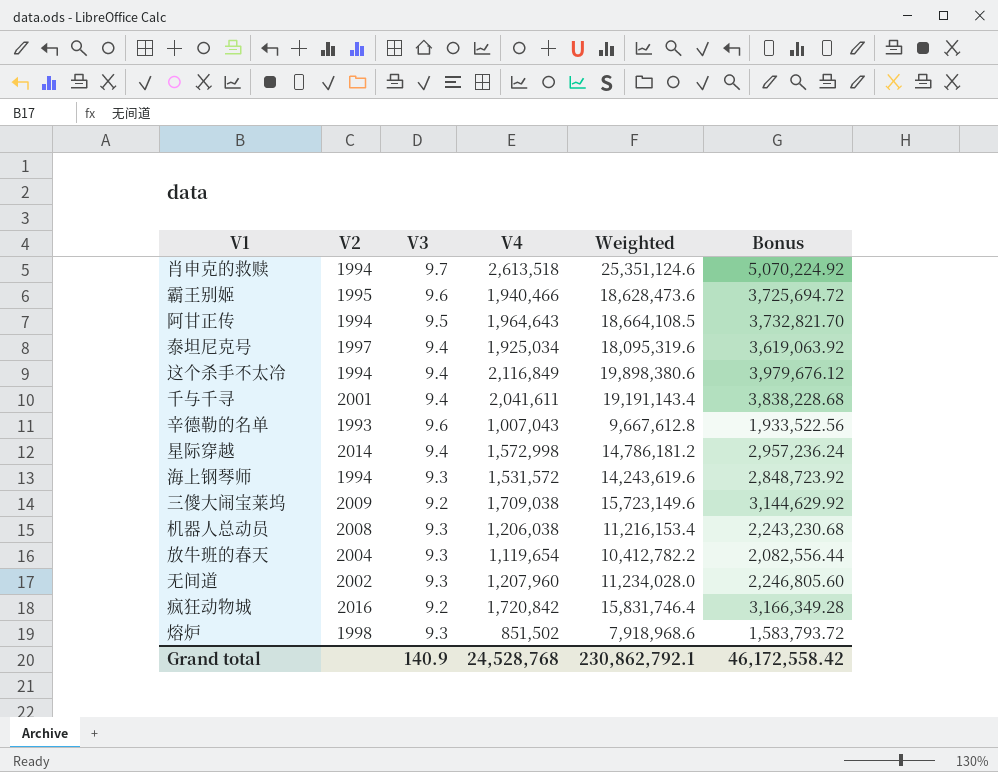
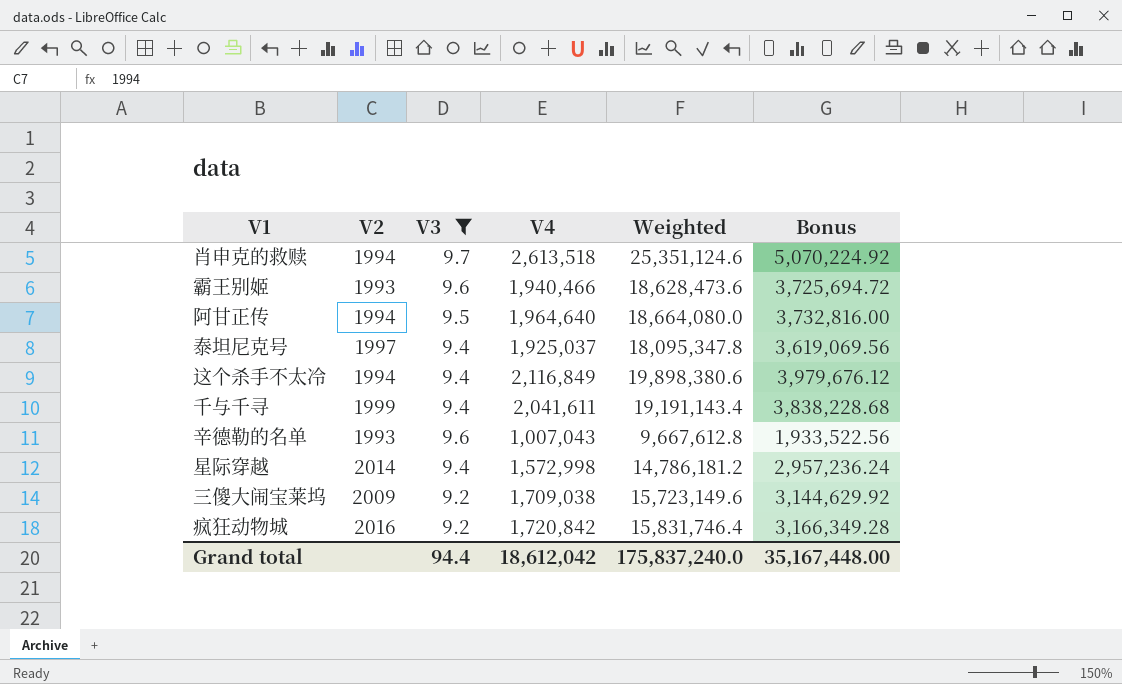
filter: none -> V3 != 9.3
霸王别姬 | V2: 1995 -> 1993
阿甘正传 | V4: 1,964,643 -> 1,964,640
阿甘正传 | Weighted: 18,664,108.5 -> 18,664,080.0
阿甘正传 | Bonus: 3,732,821.70 -> 3,732,816.00
泰坦尼克号 | V4: 1,925,034 -> 1,925,037
泰坦尼克号 | Weighted: 18,095,319.6 -> 18,095,347.8
泰坦尼克号 | Bonus: 3,619,063.92 -> 3,619,069.56
千与千寻 | V2: 2001 -> 1999
Grand total | V3: 140.9 -> 94.4
Grand total | V4: 24,528,768 -> 18,612,042
Grand total | Weighted: 230,862,792.1 -> 175,837,240.0
Grand total | Bonus: 46,172,558.42 -> 35,167,448.00

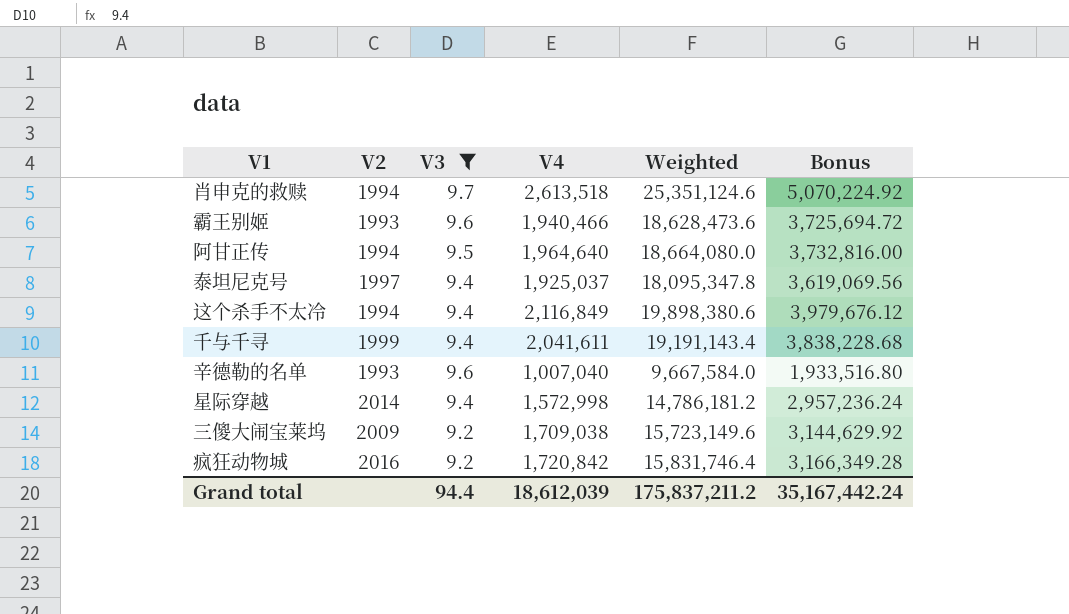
辛德勒的名单 | V4: 1,007,043 -> 1,007,040
辛德勒的名单 | Weighted: 9,667,612.8 -> 9,667,584.0
辛德勒的名单 | Bonus: 1,933,522.56 -> 1,933,516.80
Grand total | V4: 18,612,042 -> 18,612,039
Grand total | Weighted: 175,837,240.0 -> 175,837,211.2
Grand total | Bonus: 35,167,448.00 -> 35,167,442.24

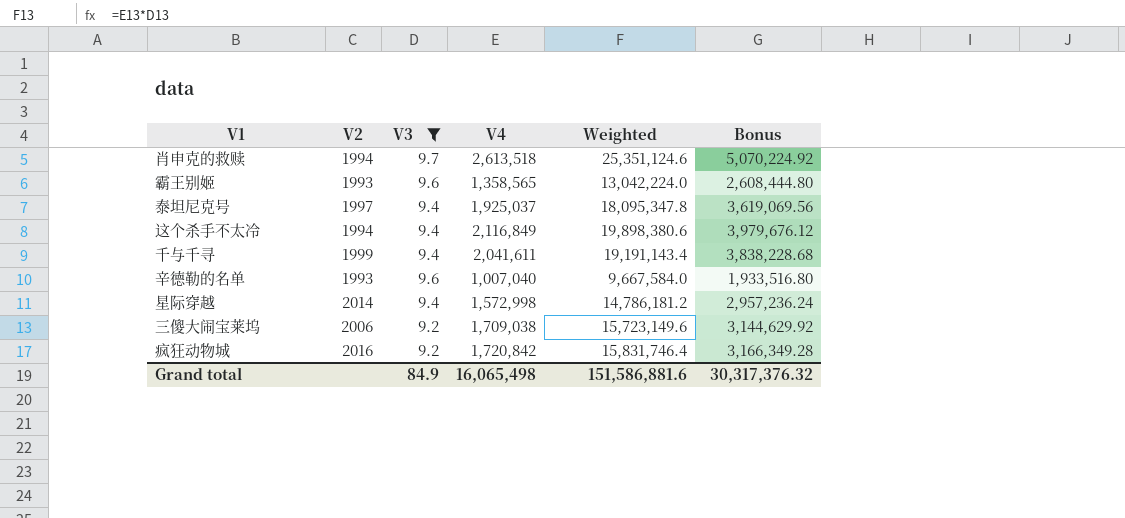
row 阿甘正传: 1994 | 9.5 | 1,964,640 | 18,664,080.0 | 3,732,816.00 -> none
霸王别姬 | V4: 1,940,466 -> 1,358,565
霸王别姬 | Weighted: 18,628,473.6 -> 13,042,224.0
霸王别姬 | Bonus: 3,725,694.72 -> 2,608,444.80
三傻大闹宝莱坞 | V2: 2009 -> 2006
Grand total | V3: 94.4 -> 84.9
Grand total | V4: 18,612,039 -> 16,065,498
Grand total | Weighted: 175,837,211.2 -> 151,586,881.6
Grand total | Bonus: 35,167,442.24 -> 30,317,376.32

